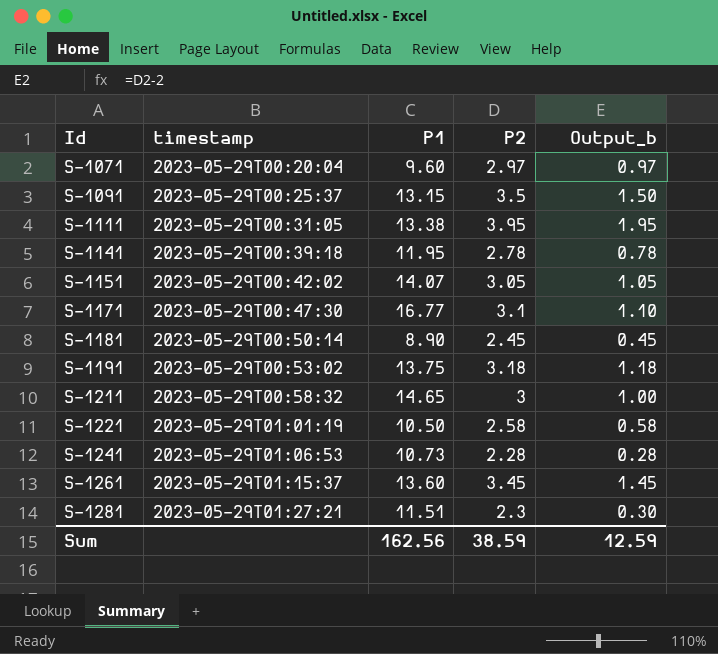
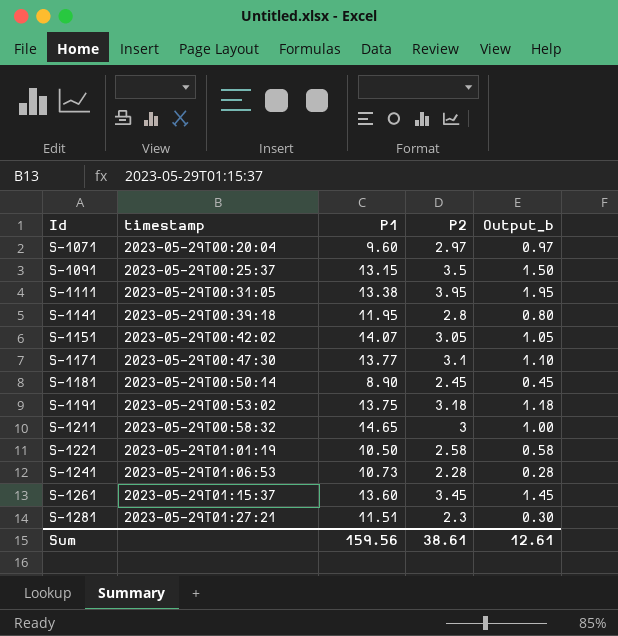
S-1141 | P2: 2.78 -> 2.8
S-1141 | Output_b: 0.78 -> 0.80
S-1171 | P1: 16.77 -> 13.77
Sum | P1: 162.56 -> 159.56
Sum | P2: 38.59 -> 38.61
Sum | Output_b: 12.59 -> 12.61

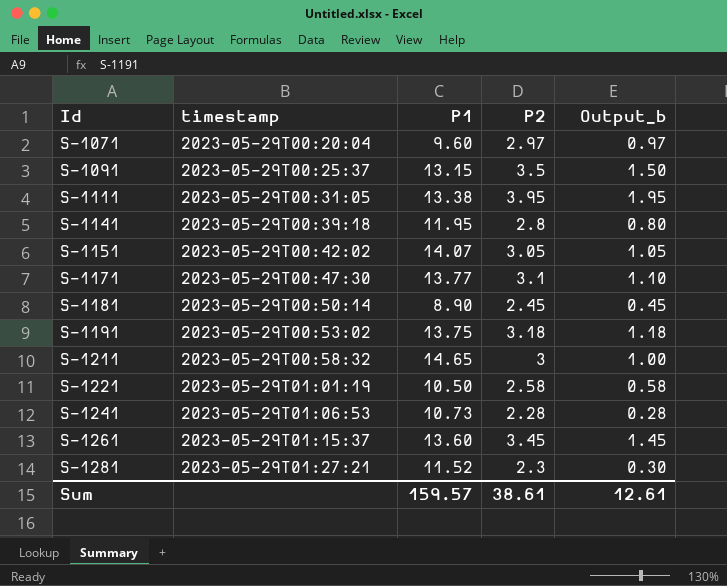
S-1281 | P1: 11.51 -> 11.52
Sum | P1: 159.56 -> 159.57

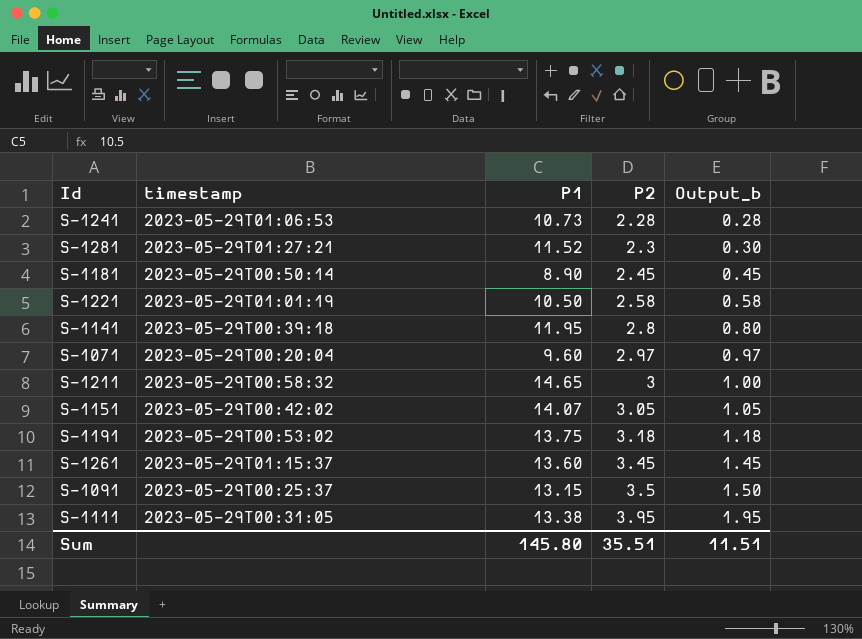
row order: Id ascending -> P2 ascending
row S-1171: 2023-05-29T00:47:30 | 13.77 | 3.1 | 1.10 -> none
Sum | P1: 159.57 -> 145.80
Sum | P2: 38.61 -> 35.51
Sum | Output_b: 12.61 -> 11.51

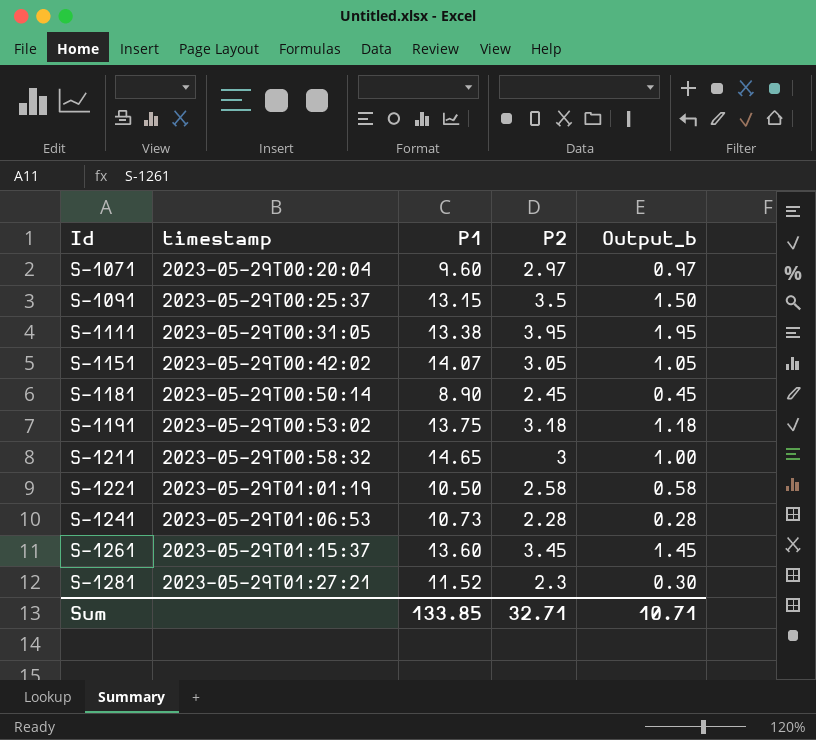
row order: P2 ascending -> Id ascending
row S-1141: 2023-05-29T00:39:18 | 11.95 | 2.8 | 0.80 -> none
Sum | P1: 145.80 -> 133.85
Sum | P2: 35.51 -> 32.71
Sum | Output_b: 11.51 -> 10.71

